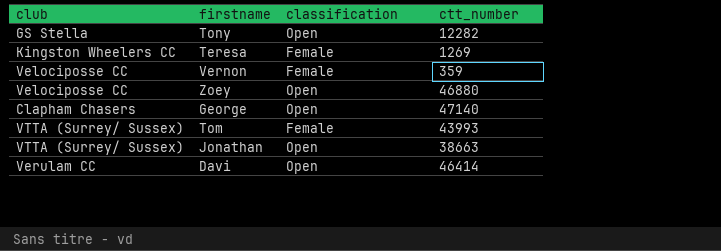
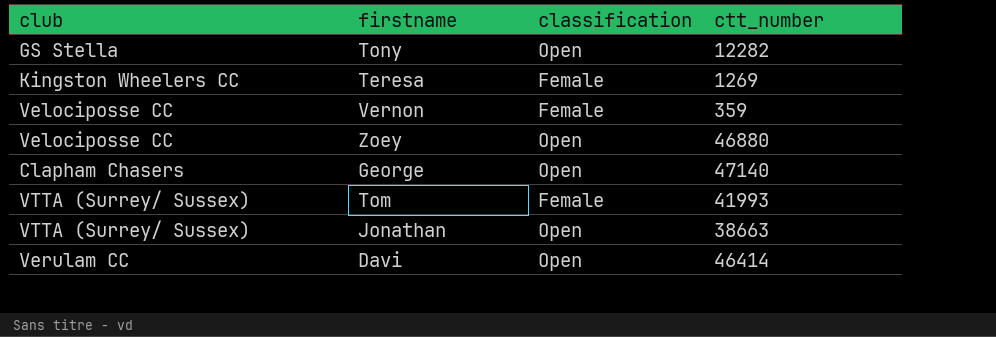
Tom | ctt_number: 43993 -> 41993

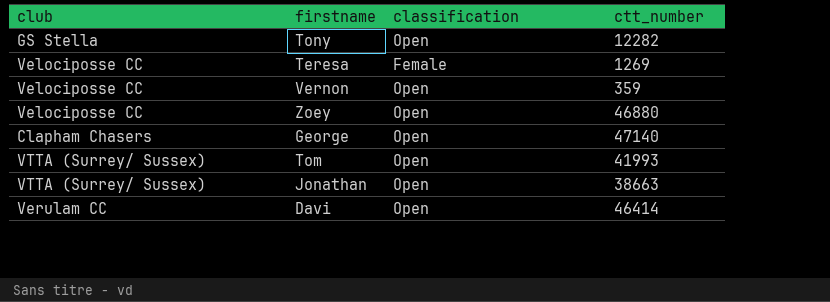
Teresa | club: Kingston Wheelers CC -> Velociposse CC
Vernon | classification: Female -> Open
Tom | classification: Female -> Open

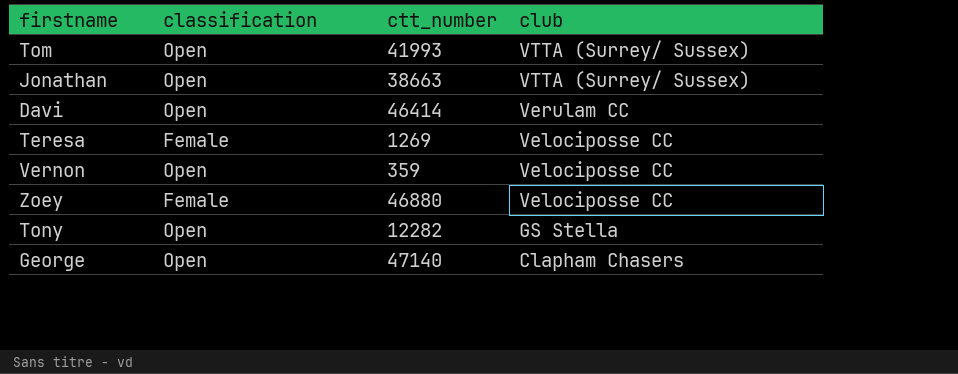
row order: none -> club descending
column club | position: 1 -> 4
Zoey | classification: Open -> Female

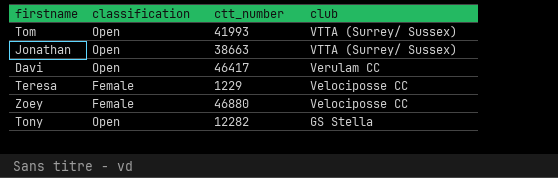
row Vernon: Open | 359 | Velociposse CC -> none
row George: Open | 47140 | Clapham Chasers -> none
Davi | ctt_number: 46414 -> 46417
Teresa | ctt_number: 1269 -> 1229

